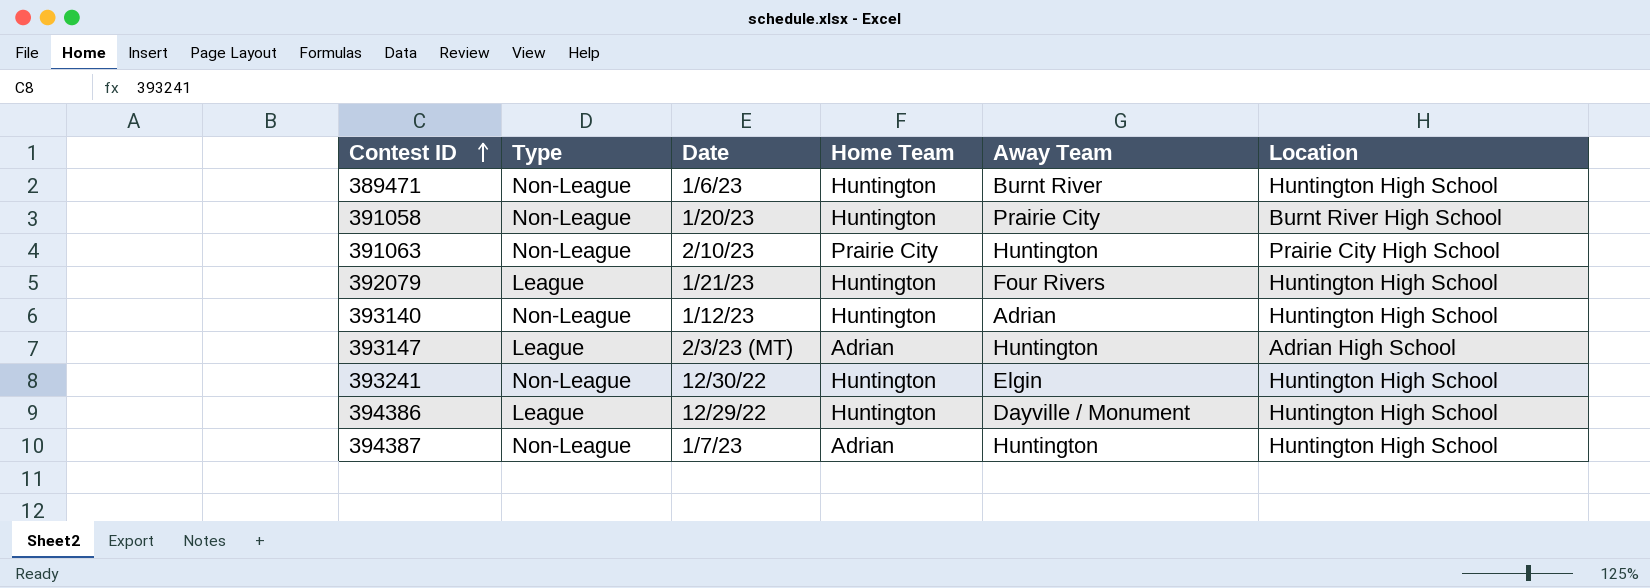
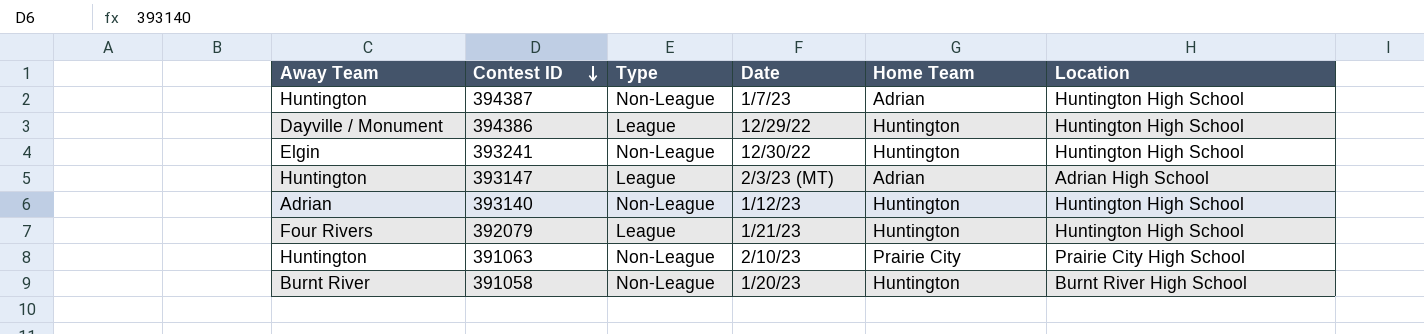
row order: Contest ID ascending -> Contest ID descending
column Away Team | position: 5 -> 1
row 389471: Non-League | 1/6/23 | Huntington | Burnt River | Huntington High School -> none
391058 | Away Team: Prairie City -> Burnt River

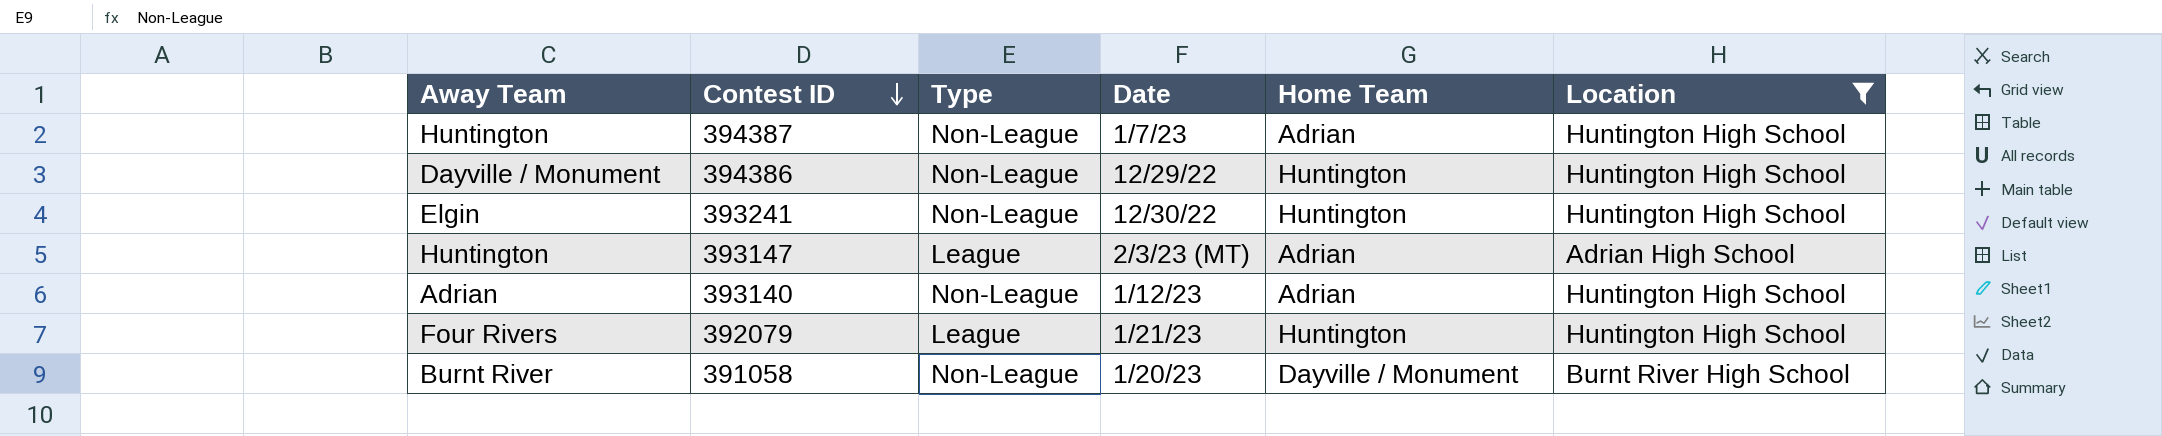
filter: none -> Location != Prairie City High School
394386 | Type: League -> Non-League
393140 | Home Team: Huntington -> Adrian
391058 | Home Team: Huntington -> Dayville / Monument

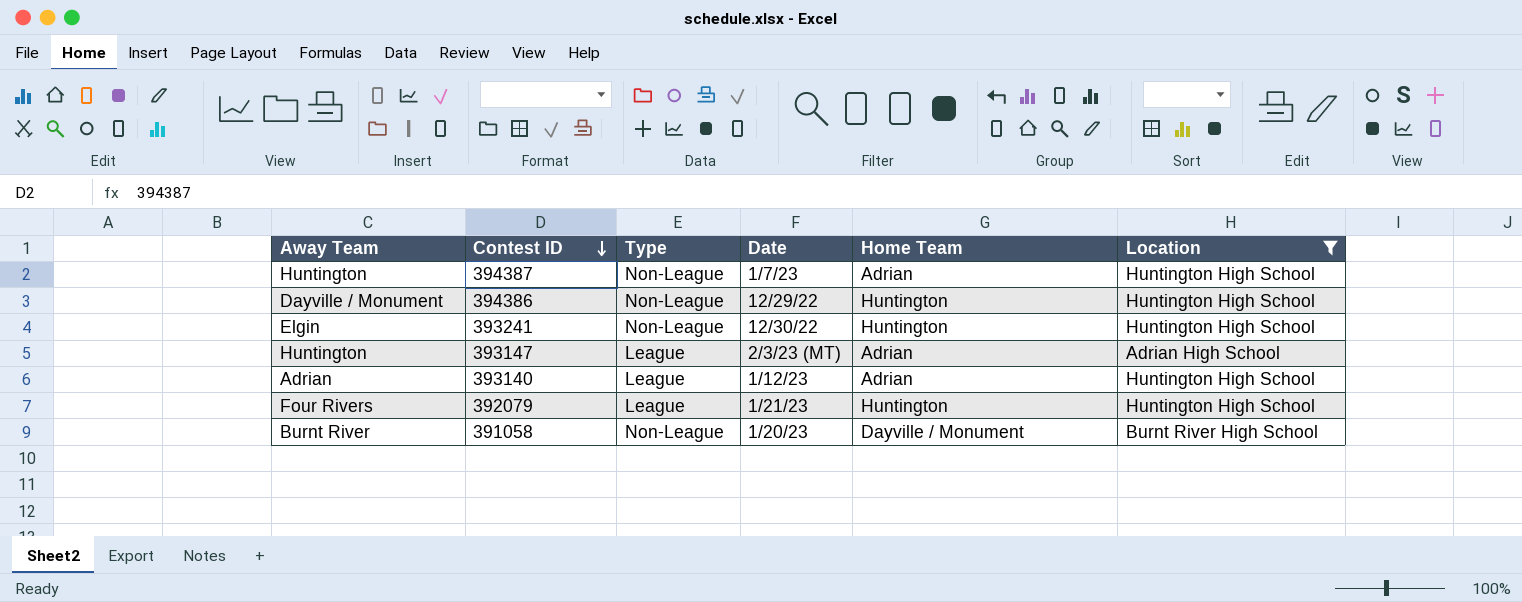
393140 | Type: Non-League -> League

